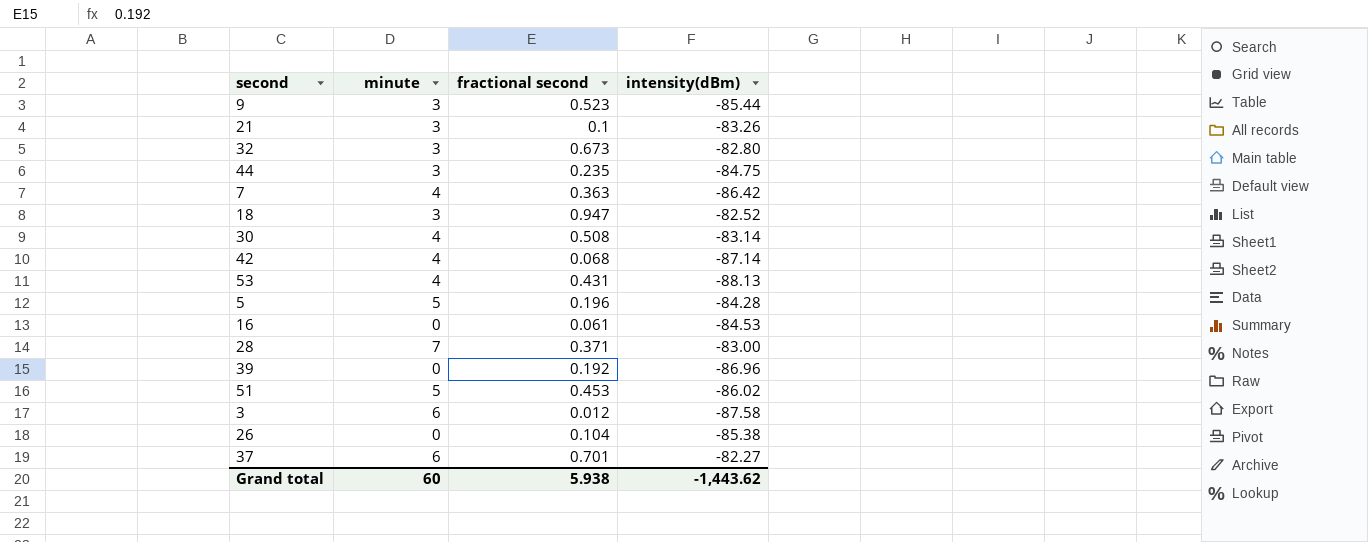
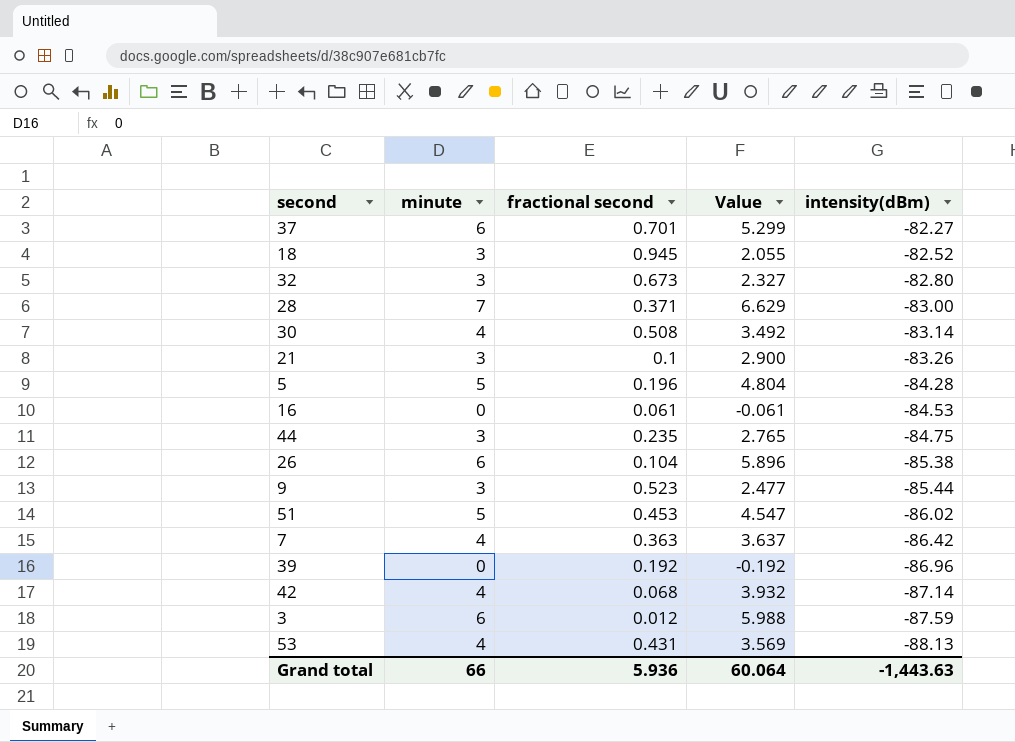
row order: none -> intensity(dBm) descending
column Value | formula: none -> [minute] - [fractional second]
18 | fractional second: 0.947 -> 0.945
26 | minute: 0 -> 6
3 | intensity(dBm): -87.58 -> -87.59
Grand total | minute: 60 -> 66
Grand total | fractional second: 5.938 -> 5.936
Grand total | intensity(dBm): -1,443.62 -> -1,443.63

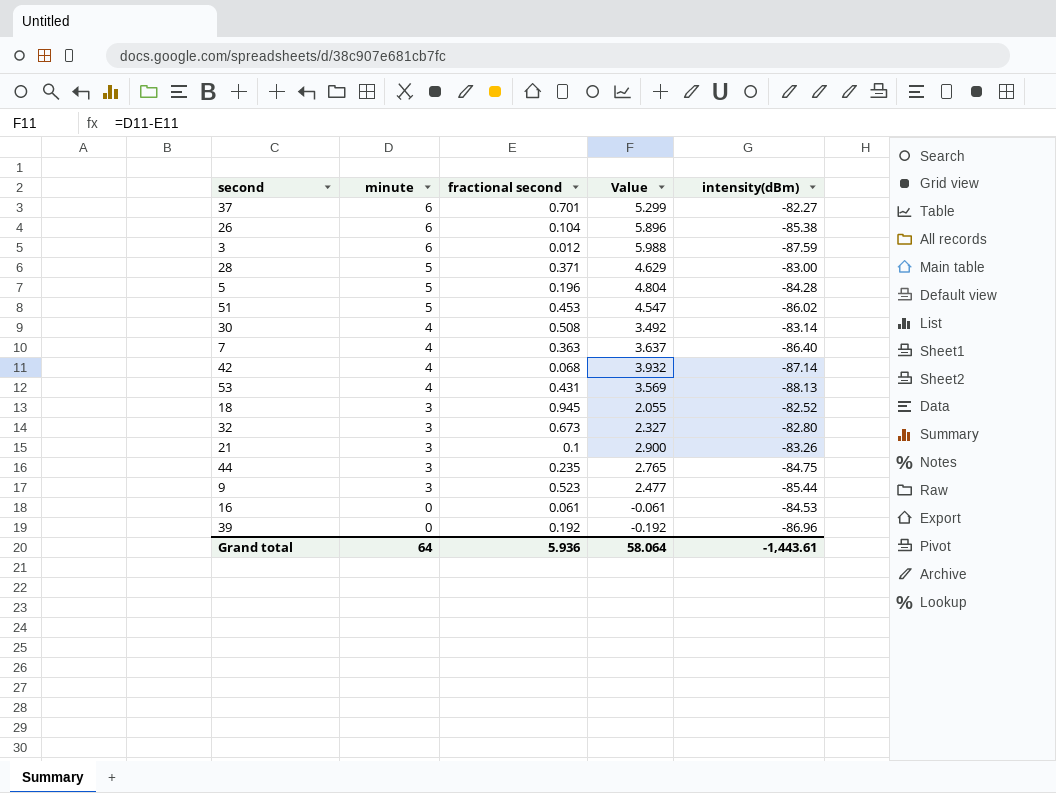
row order: intensity(dBm) descending -> minute descending
28 | minute: 7 -> 5
28 | Value: 6.629 -> 4.629
7 | intensity(dBm): -86.42 -> -86.40
Grand total | minute: 66 -> 64
Grand total | Value: 60.064 -> 58.064
Grand total | intensity(dBm): -1,443.63 -> -1,443.61

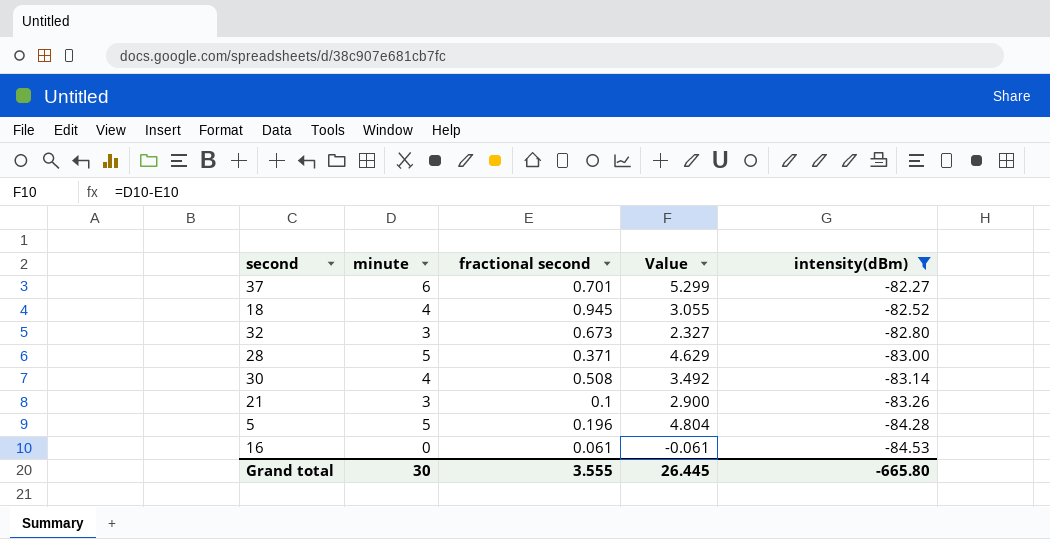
filter: none -> intensity(dBm) >= -84.53
row order: minute descending -> intensity(dBm) descending
18 | minute: 3 -> 4
18 | Value: 2.055 -> 3.055
Grand total | minute: 64 -> 30
Grand total | fractional second: 5.936 -> 3.555
Grand total | Value: 58.064 -> 26.445
Grand total | intensity(dBm): -1,443.61 -> -665.80

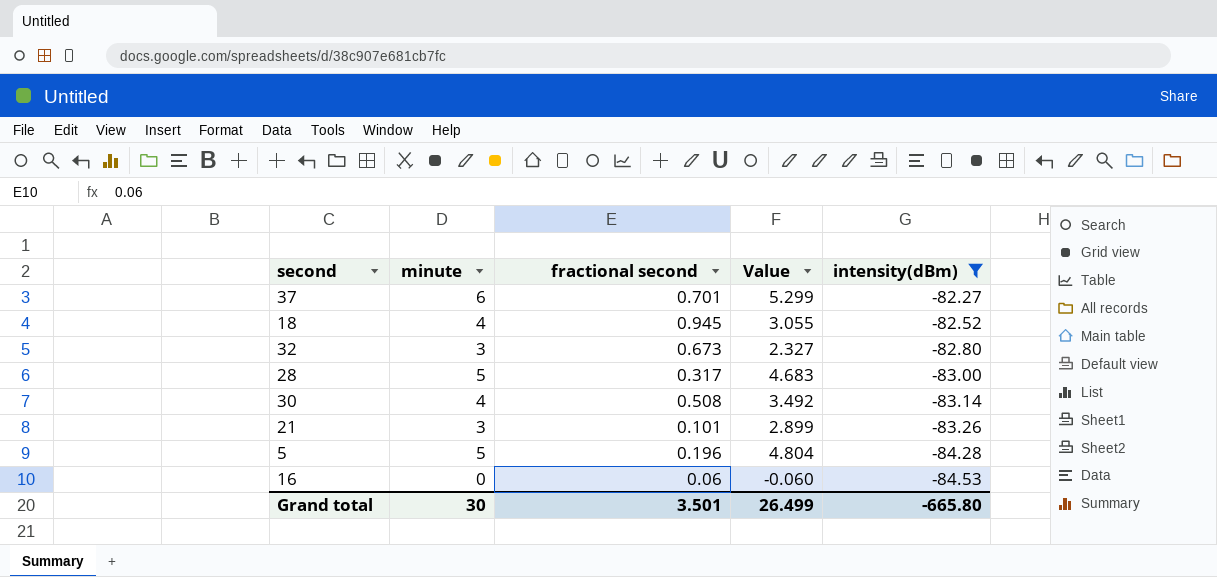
28 | fractional second: 0.371 -> 0.317
28 | Value: 4.629 -> 4.683
21 | fractional second: 0.1 -> 0.101
21 | Value: 2.900 -> 2.899
16 | fractional second: 0.061 -> 0.06
16 | Value: -0.061 -> -0.060
Grand total | fractional second: 3.555 -> 3.501
Grand total | Value: 26.445 -> 26.499

